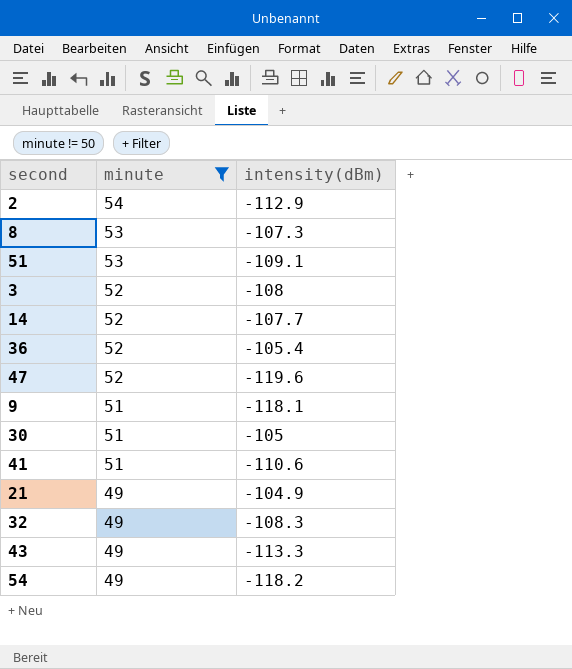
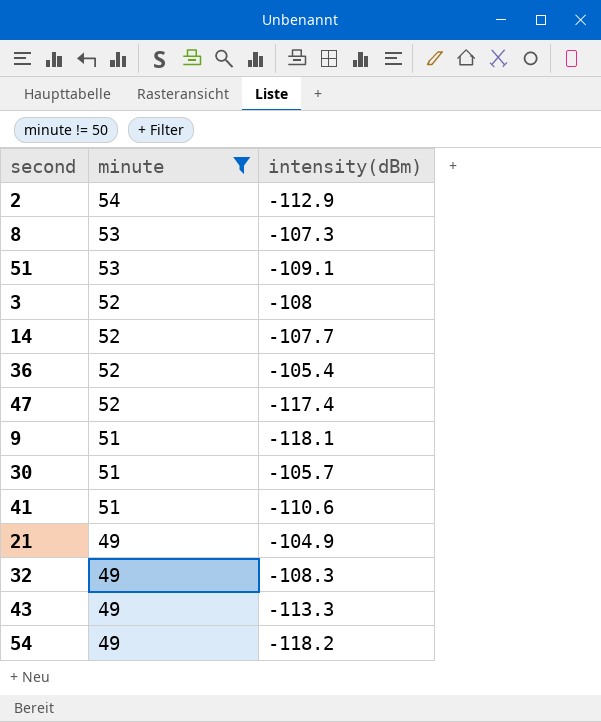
47 | intensity(dBm): -119.6 -> -117.4
30 | intensity(dBm): -105 -> -105.7

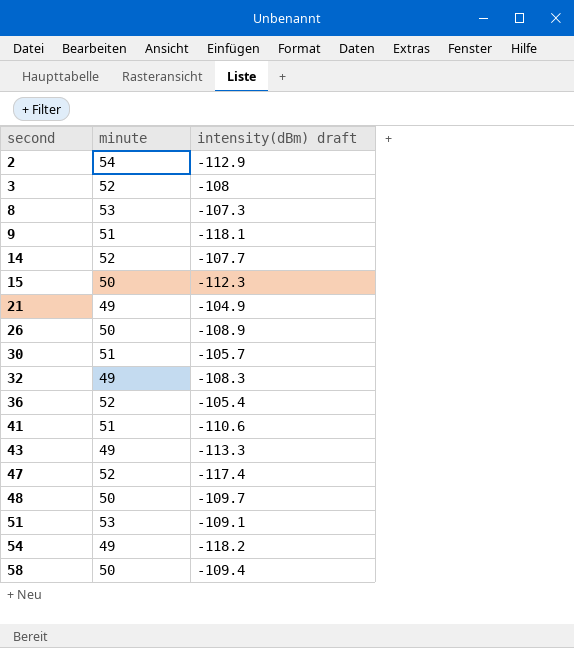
filter: minute != 50 -> none
row order: minute descending -> second ascending
column name: intensity(dBm) -> intensity(dBm) draft

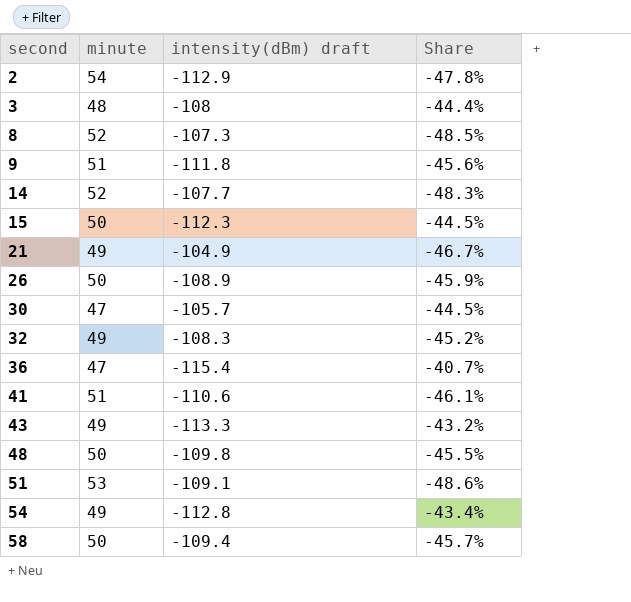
column Share | formula: none -> [minute] / [intensity(dBm) draft]
row 47: 52 | -117.4 -> none
3 | minute: 52 -> 48
8 | minute: 53 -> 52
9 | intensity(dBm) draft: -118.1 -> -111.8
30 | minute: 51 -> 47
36 | minute: 52 -> 47
36 | intensity(dBm) draft: -105.4 -> -115.4
48 | intensity(dBm) draft: -109.7 -> -109.8
54 | intensity(dBm) draft: -118.2 -> -112.8

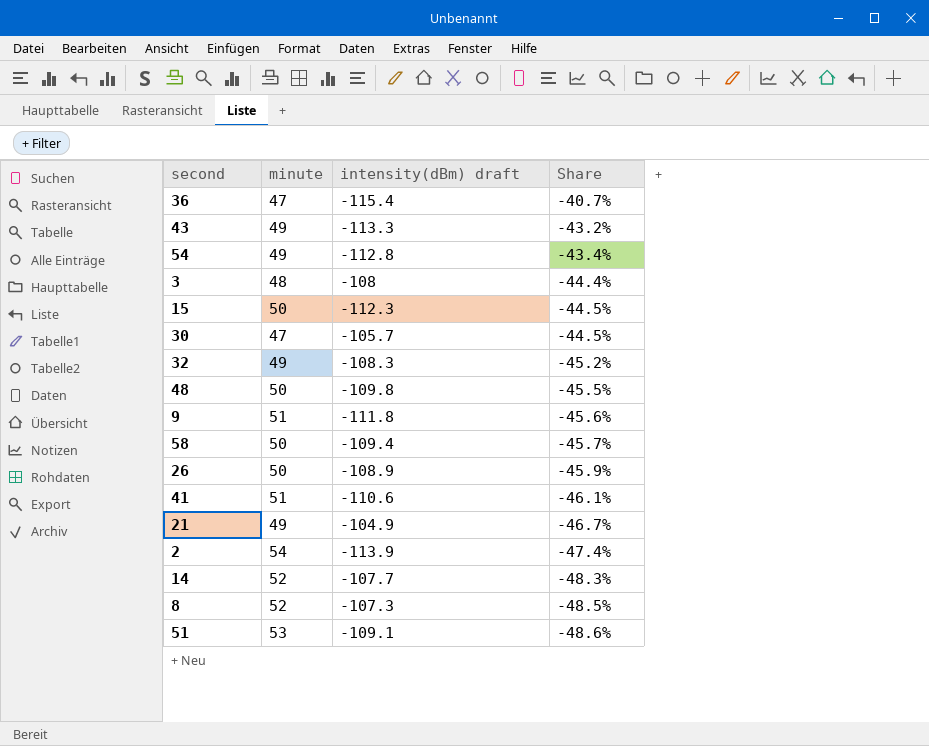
row order: second ascending -> Share descending
2 | intensity(dBm) draft: -112.9 -> -113.9
2 | Share: -47.8% -> -47.4%

